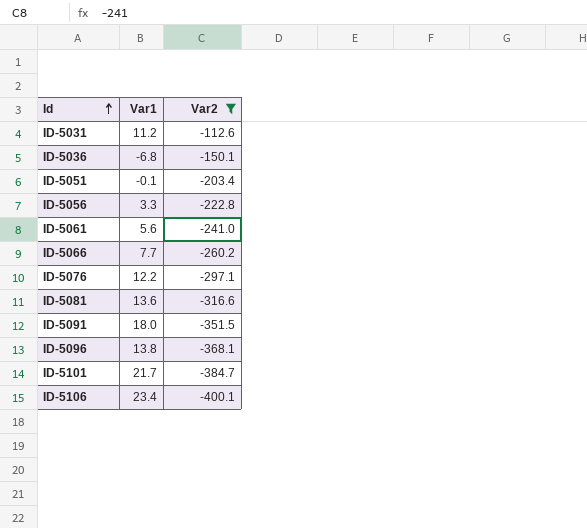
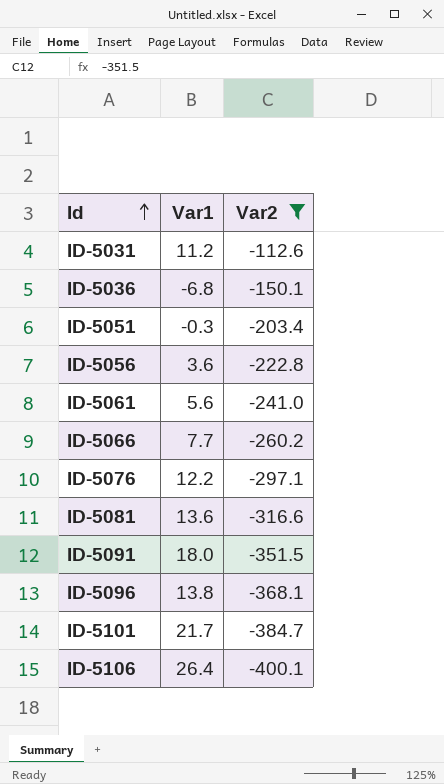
ID-5051 | Var1: -0.1 -> -0.3
ID-5056 | Var1: 3.3 -> 3.6
ID-5106 | Var1: 23.4 -> 26.4

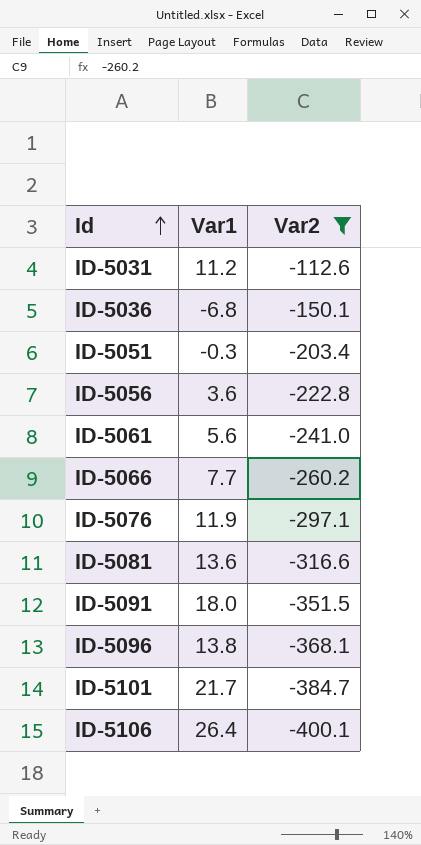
ID-5076 | Var1: 12.2 -> 11.9

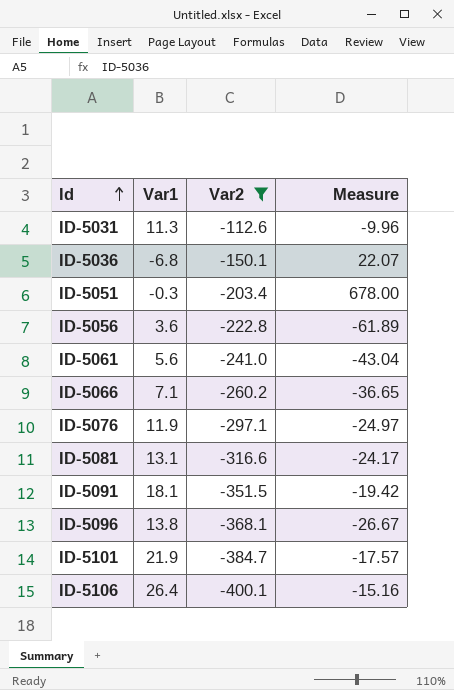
column Measure | formula: none -> [Var2] / [Var1]
ID-5031 | Var1: 11.2 -> 11.3
ID-5066 | Var1: 7.7 -> 7.1
ID-5081 | Var1: 13.6 -> 13.1
ID-5091 | Var1: 18.0 -> 18.1
ID-5101 | Var1: 21.7 -> 21.9

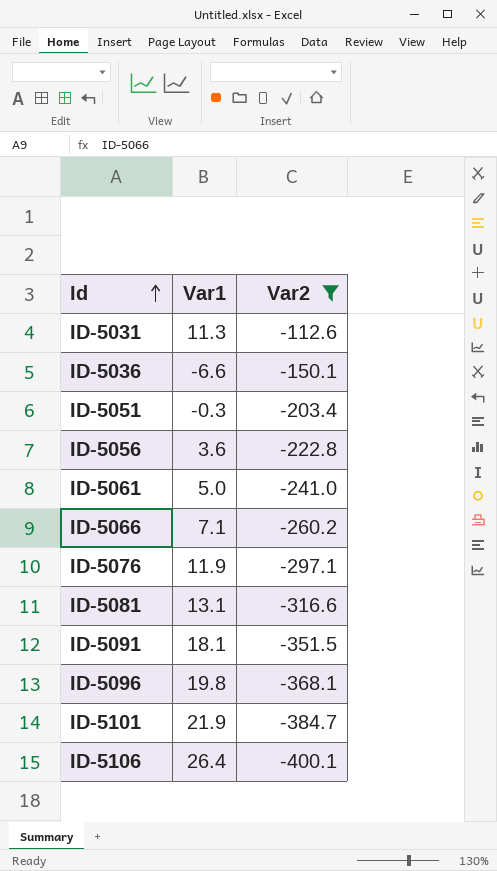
column Measure | formula: [Var2] / [Var1] -> none
ID-5036 | Var1: -6.8 -> -6.6
ID-5061 | Var1: 5.6 -> 5.0
ID-5096 | Var1: 13.8 -> 19.8

